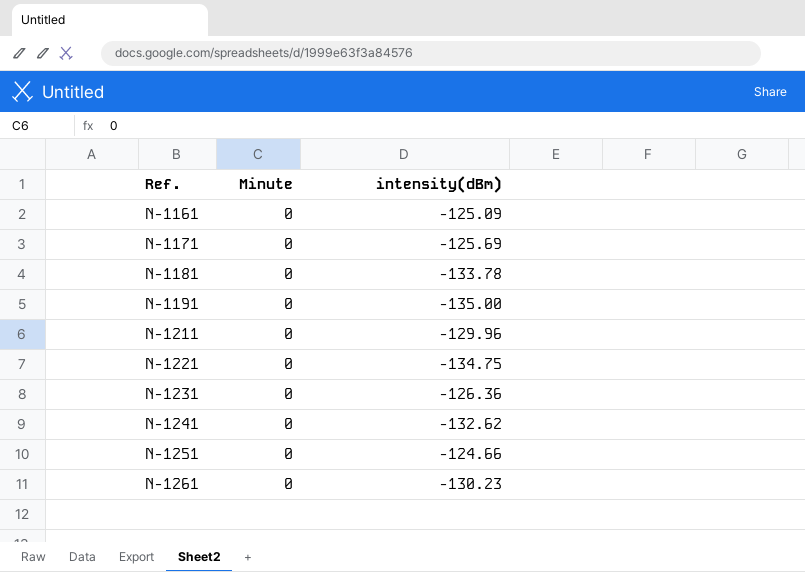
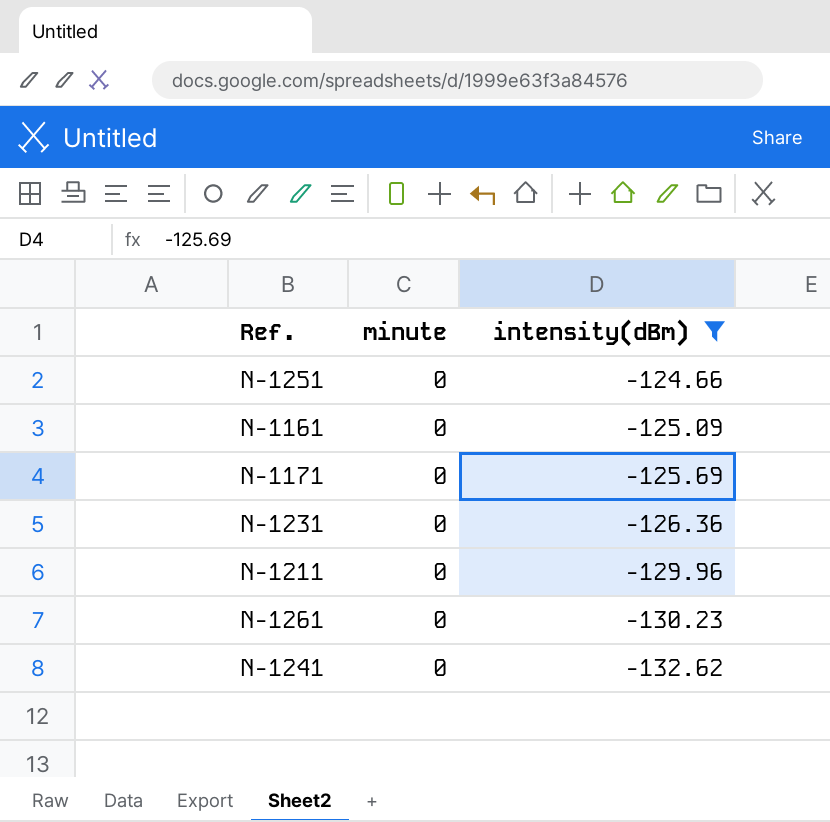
filter: none -> intensity(dBm) >= -132.62
row order: Ref. ascending -> intensity(dBm) descending
column name: Minute -> minute

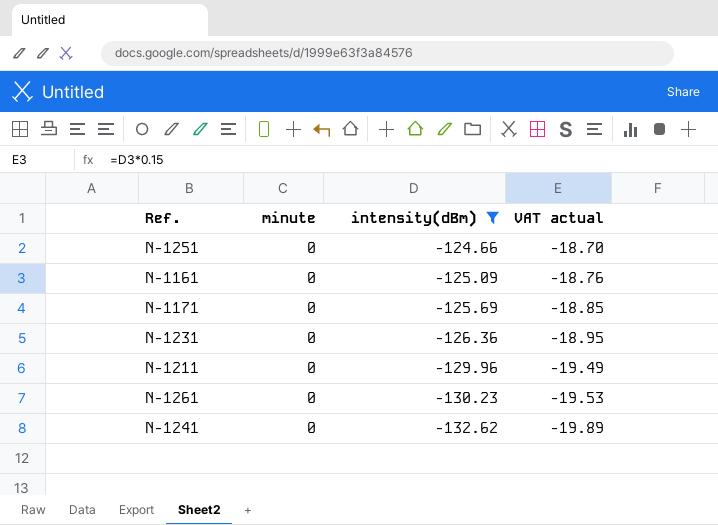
column VAT actual | formula: none -> [intensity(dBm)] * 0.15

